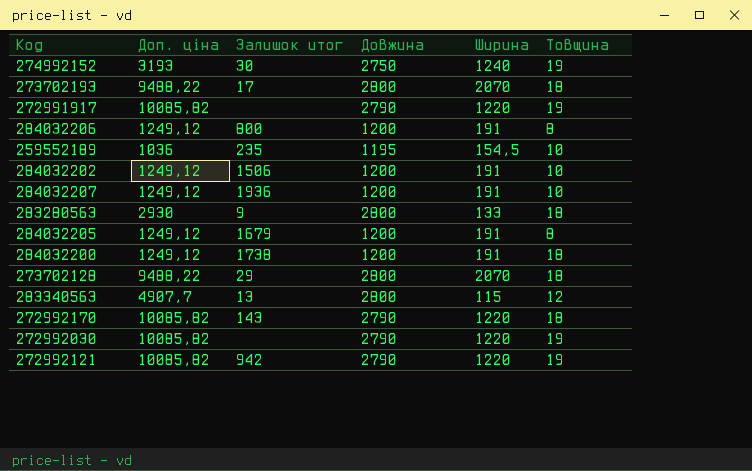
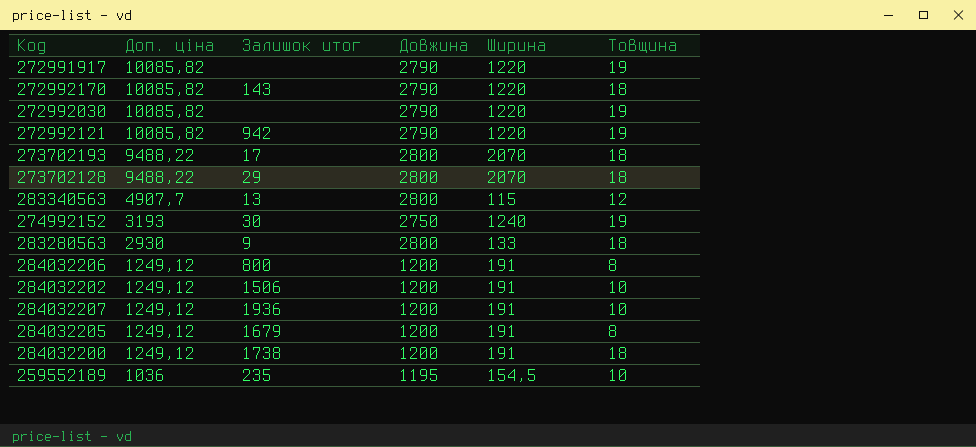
row order: none -> Доп. ціна descending

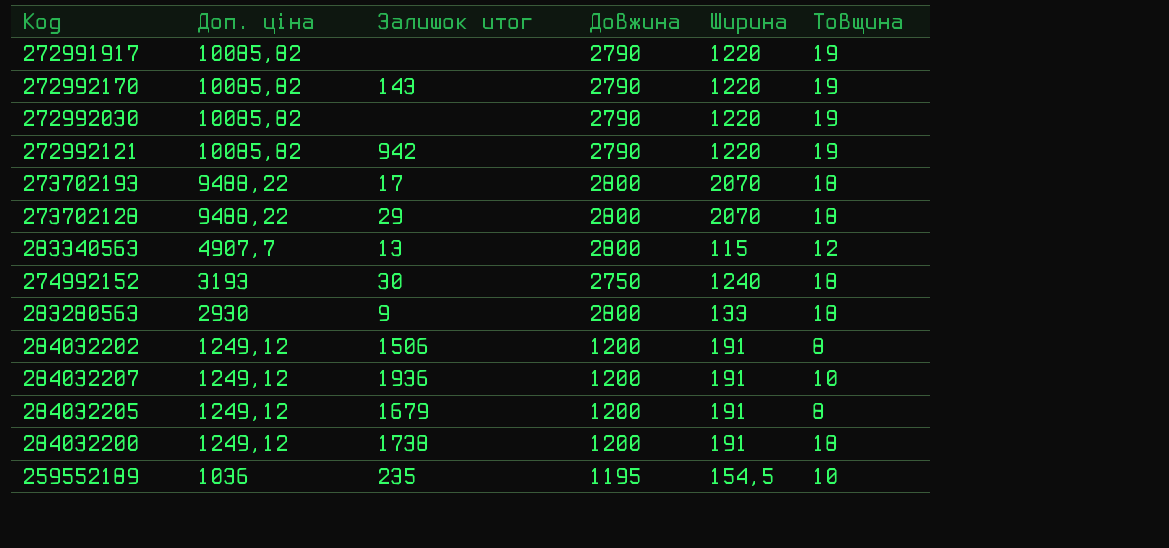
row 284032206: 1249,12 | 800 | 1200 | 191 | 8 -> none
272992170 | Товщина: 18 -> 19
274992152 | Товщина: 19 -> 18
284032202 | Товщина: 10 -> 8

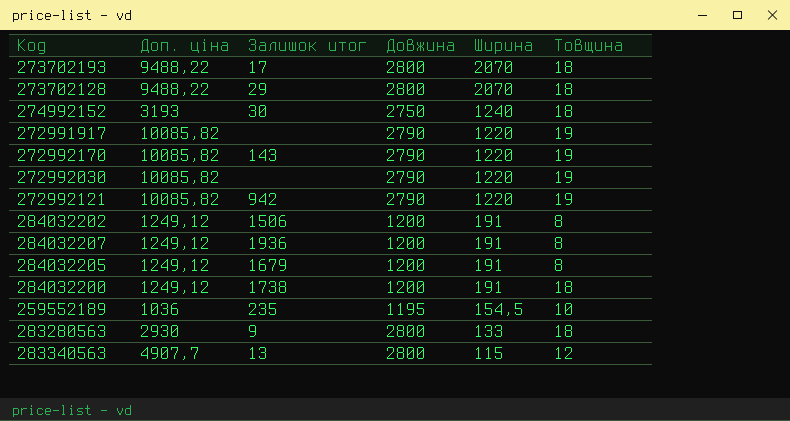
row order: Доп. ціна descending -> Ширина descending
284032207 | Товщина: 10 -> 8

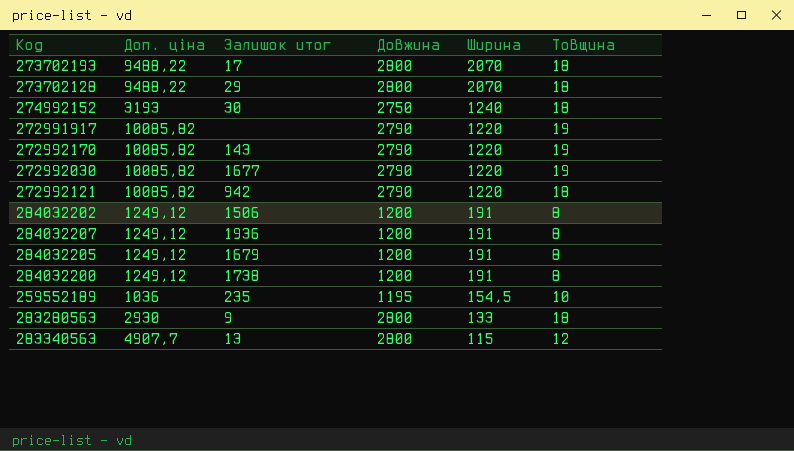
272992030 | Залишок итог: none -> 1677
272992121 | Товщина: 19 -> 18
284032200 | Товщина: 18 -> 8

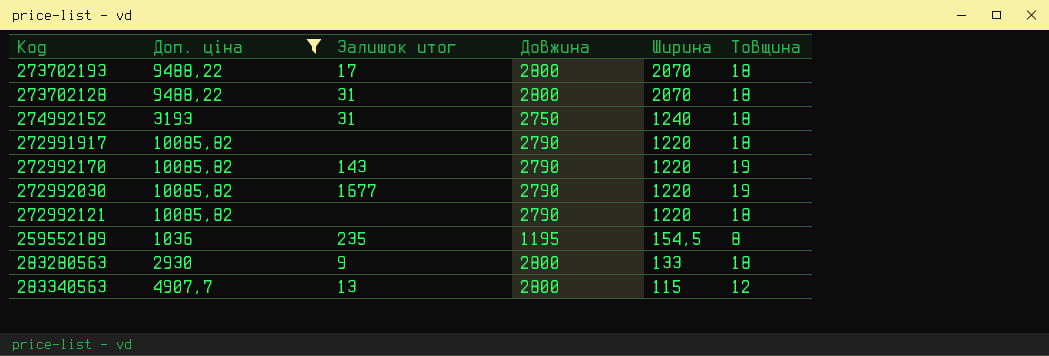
filter: none -> Доп. ціна != 1249,12
273702128 | Залишок итог: 29 -> 31
274992152 | Залишок итог: 30 -> 31
272991917 | Товщина: 19 -> 18
272992121 | Залишок итог: 942 -> none
259552189 | Товщина: 10 -> 8

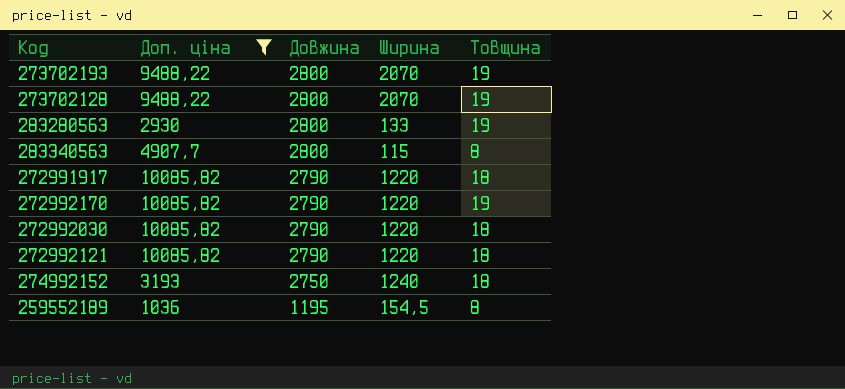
row order: Ширина descending -> Довжина descending
column Залишок итог | position: 3 -> none
273702193 | Товщина: 18 -> 19
273702128 | Товщина: 18 -> 19
283280563 | Товщина: 18 -> 19
283340563 | Товщина: 12 -> 8
272992030 | Товщина: 19 -> 18

